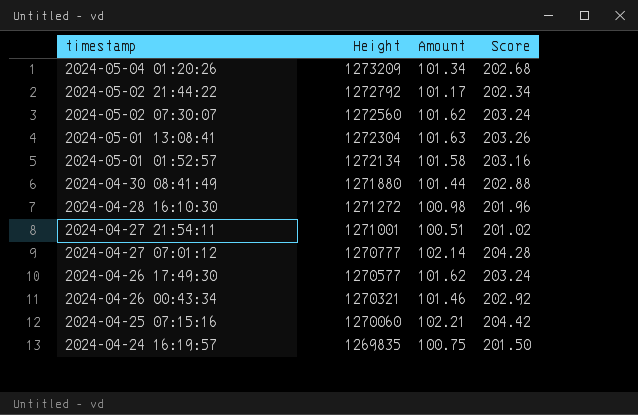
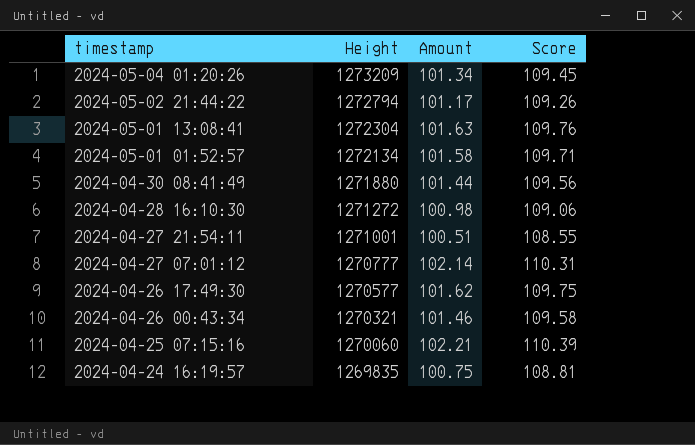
column Score | formula: [Amount] * 2 -> [Amount] * 1.08
row 2024-05-02 07:30:07: 1272560 | 101.62 | 203.24 -> none
2024-05-02 21:44:22 | Height: 1272792 -> 1272794

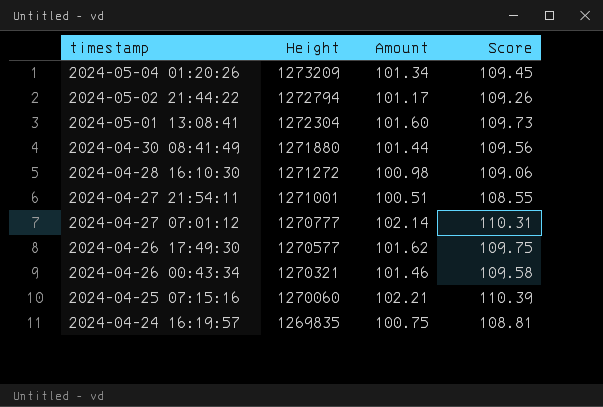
row 2024-05-01 01:52:57: 1272134 | 101.58 | 109.71 -> none
2024-05-01 13:08:41 | Amount: 101.63 -> 101.60
2024-05-01 13:08:41 | Score: 109.76 -> 109.73

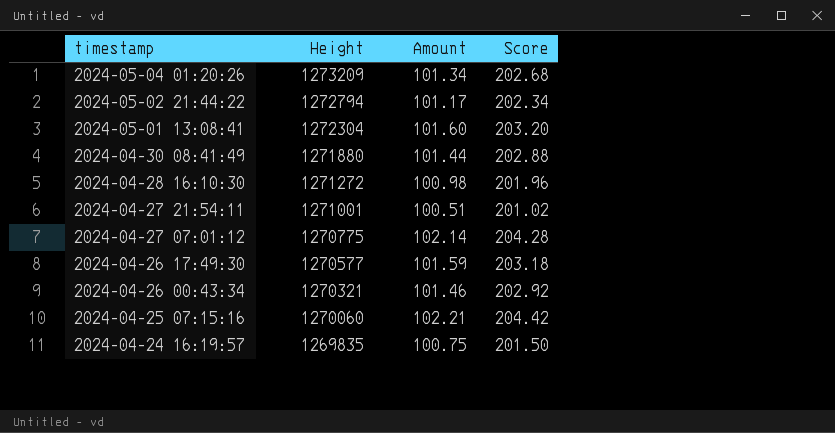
column Score | formula: [Amount] * 1.08 -> [Amount] * 2
2024-04-27 07:01:12 | Height: 1270777 -> 1270775
2024-04-26 17:49:30 | Amount: 101.62 -> 101.59

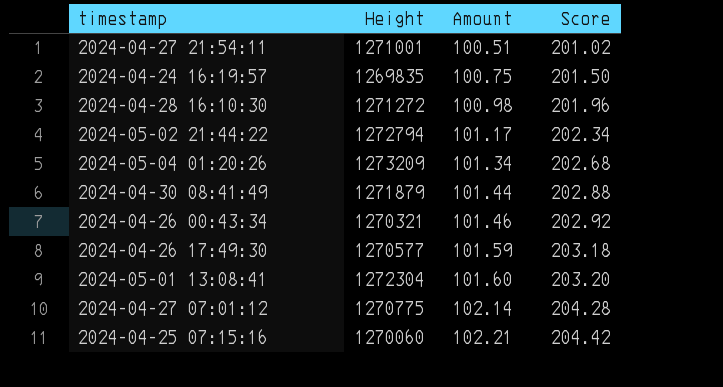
row order: timestamp descending -> Amount ascending
2024-04-30 08:41:49 | Height: 1271880 -> 1271879

